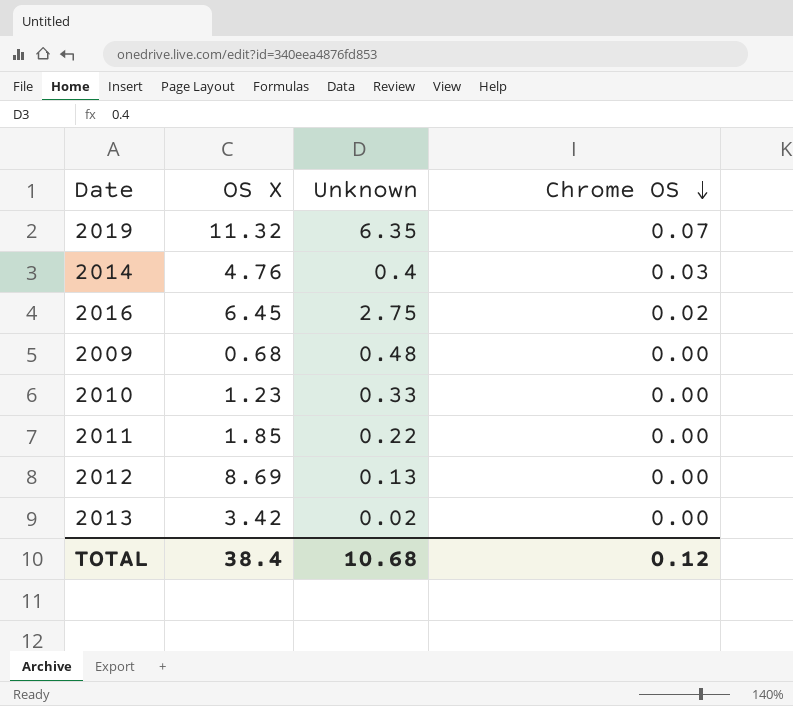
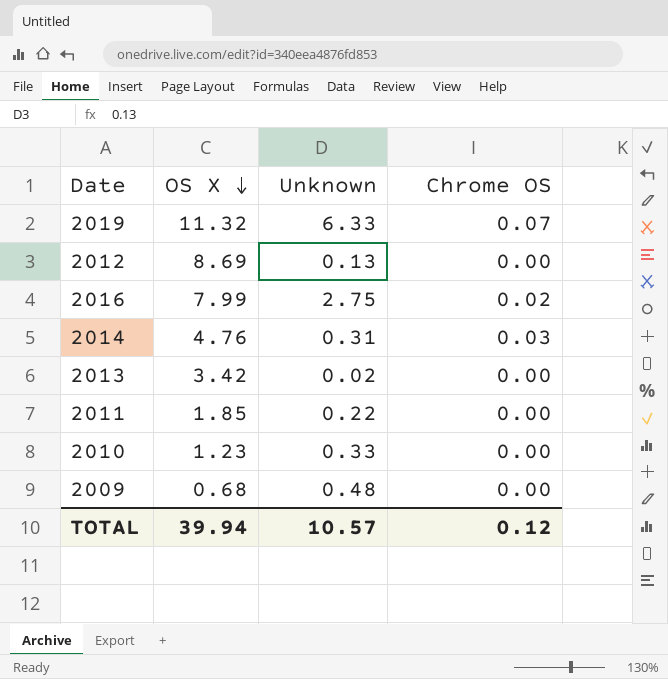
row order: Chrome OS descending -> OS X descending
2019 | Unknown: 6.35 -> 6.33
2016 | OS X: 6.45 -> 7.99
2014 | Unknown: 0.4 -> 0.31
TOTAL | OS X: 38.4 -> 39.94
TOTAL | Unknown: 10.68 -> 10.57

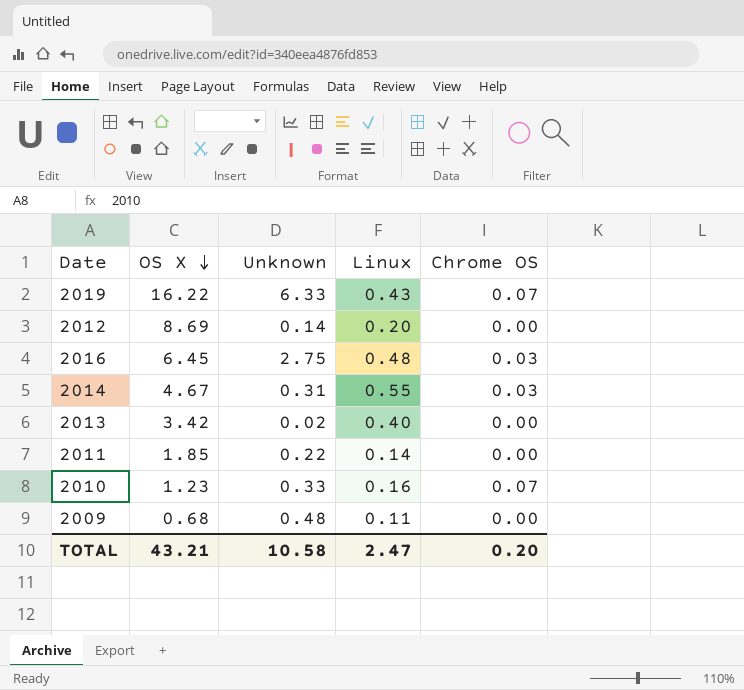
column Linux | position: none -> 4
2019 | OS X: 11.32 -> 16.22
2012 | Unknown: 0.13 -> 0.14
2016 | OS X: 7.99 -> 6.45
2016 | Chrome OS: 0.02 -> 0.03
2014 | OS X: 4.76 -> 4.67
2010 | Chrome OS: 0.00 -> 0.07
TOTAL | OS X: 39.94 -> 43.21
TOTAL | Unknown: 10.57 -> 10.58
TOTAL | Chrome OS: 0.12 -> 0.20

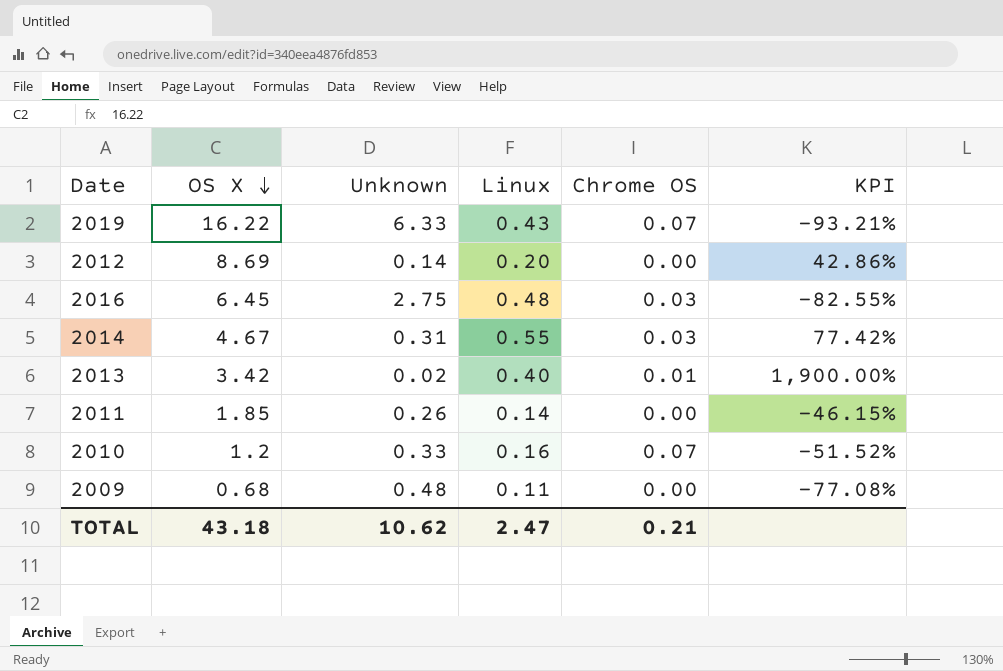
column KPI | formula: none -> ([Linux] - [Unknown]) / [Unknown]
2013 | Chrome OS: 0.00 -> 0.01
2011 | Unknown: 0.22 -> 0.26
2010 | OS X: 1.23 -> 1.2
TOTAL | OS X: 43.21 -> 43.18
TOTAL | Unknown: 10.58 -> 10.62
TOTAL | Chrome OS: 0.20 -> 0.21

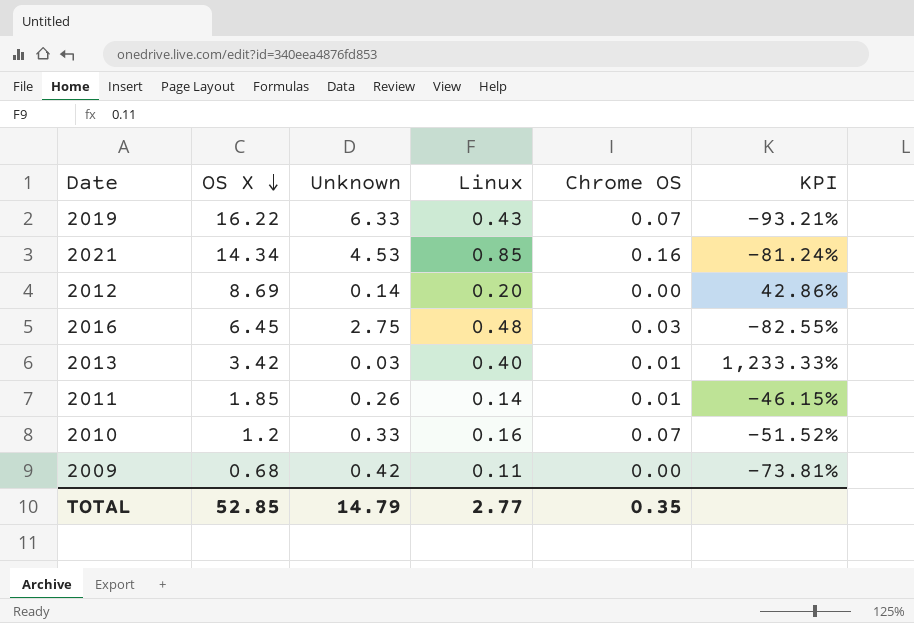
row 2014: 4.67 | 0.31 | 0.55 | 0.03 | 77.42% -> none
row 2021: none -> 14.34 | 4.53 | 0.85 | 0.16 | -81.24%
2013 | Unknown: 0.02 -> 0.03
2013 | KPI: 1,900.00% -> 1,233.33%
2011 | Chrome OS: 0.00 -> 0.01
2009 | Unknown: 0.48 -> 0.42
2009 | KPI: -77.08% -> -73.81%
TOTAL | OS X: 43.18 -> 52.85
TOTAL | Unknown: 10.62 -> 14.79
TOTAL | Linux: 2.47 -> 2.77
TOTAL | Chrome OS: 0.21 -> 0.35

